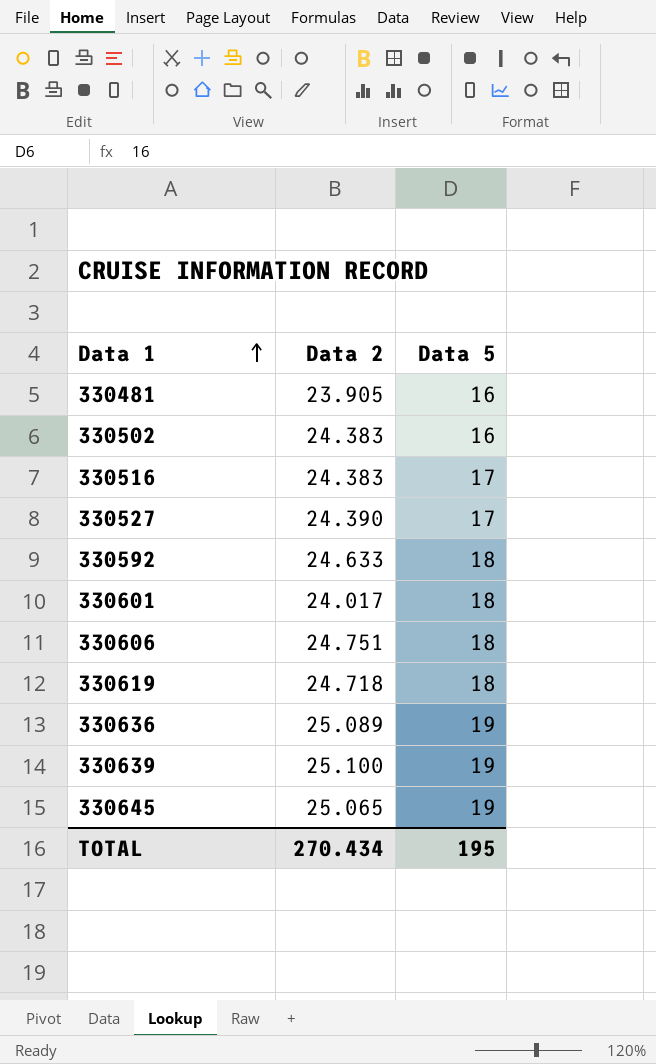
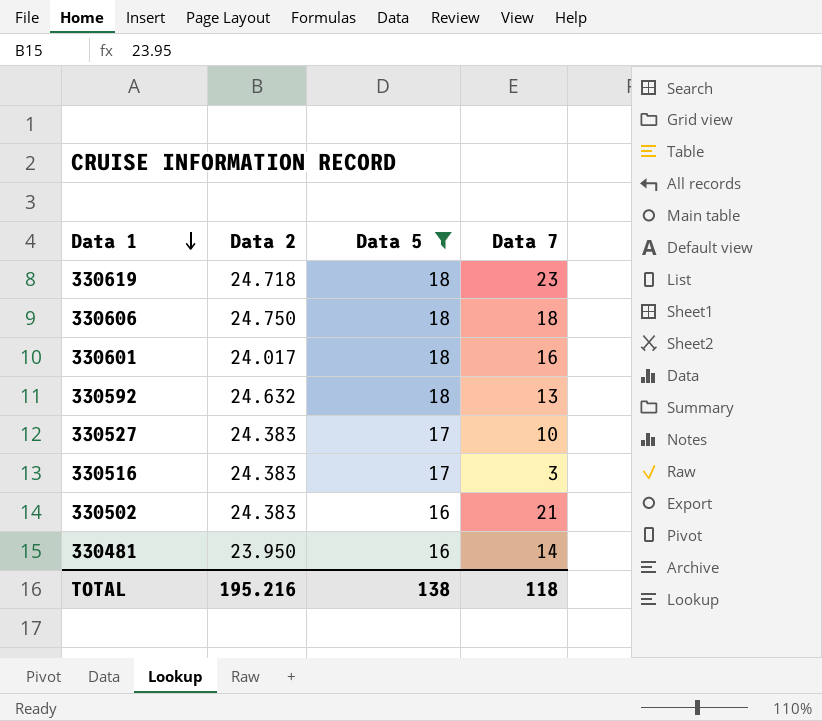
filter: none -> Data 5 != 19
row order: Data 1 ascending -> Data 1 descending
column Data 7 | position: none -> 4
330606 | Data 2: 24.751 -> 24.750
330592 | Data 2: 24.633 -> 24.632
330527 | Data 2: 24.390 -> 24.383
330481 | Data 2: 23.905 -> 23.950
TOTAL | Data 2: 270.434 -> 195.216
TOTAL | Data 5: 195 -> 138

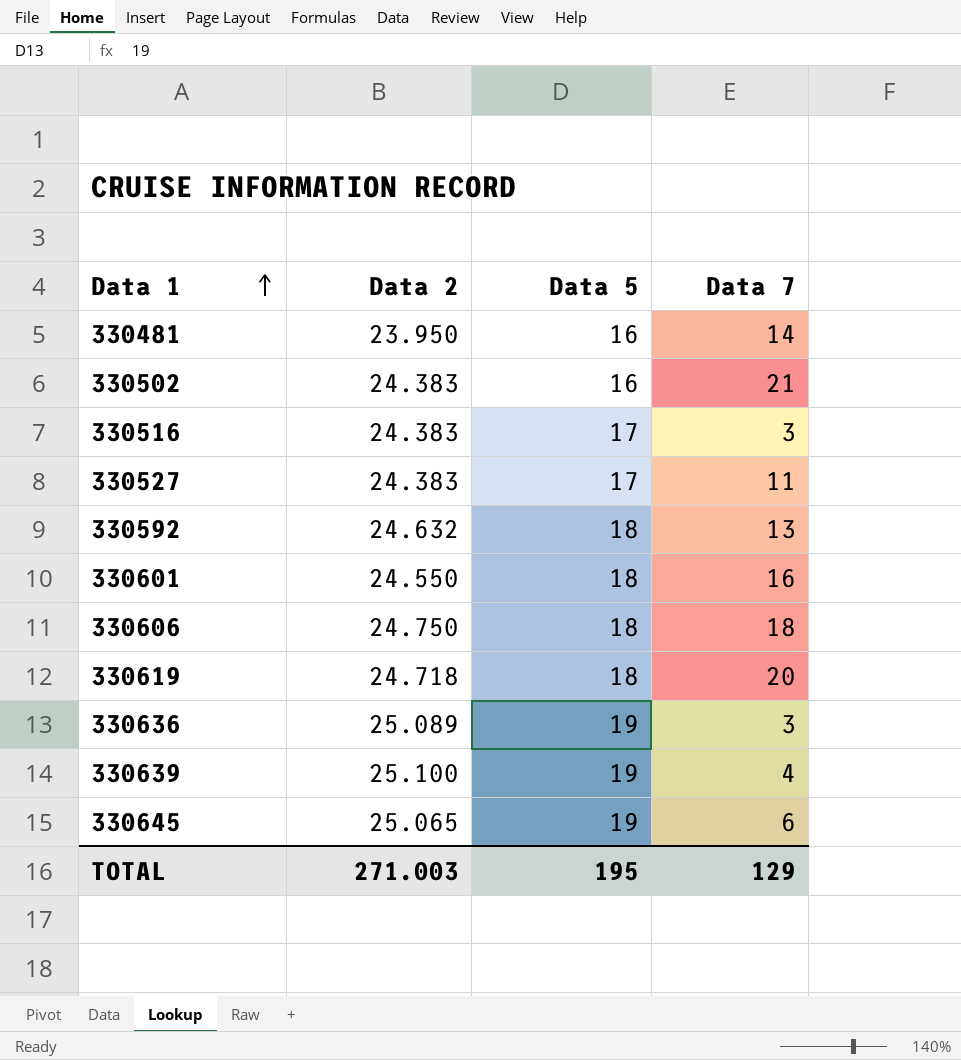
filter: Data 5 != 19 -> none
row order: Data 1 descending -> Data 1 ascending
330527 | Data 7: 10 -> 11
330601 | Data 2: 24.017 -> 24.550
330619 | Data 7: 23 -> 20
TOTAL | Data 2: 195.216 -> 271.003
TOTAL | Data 5: 138 -> 195
TOTAL | Data 7: 118 -> 129

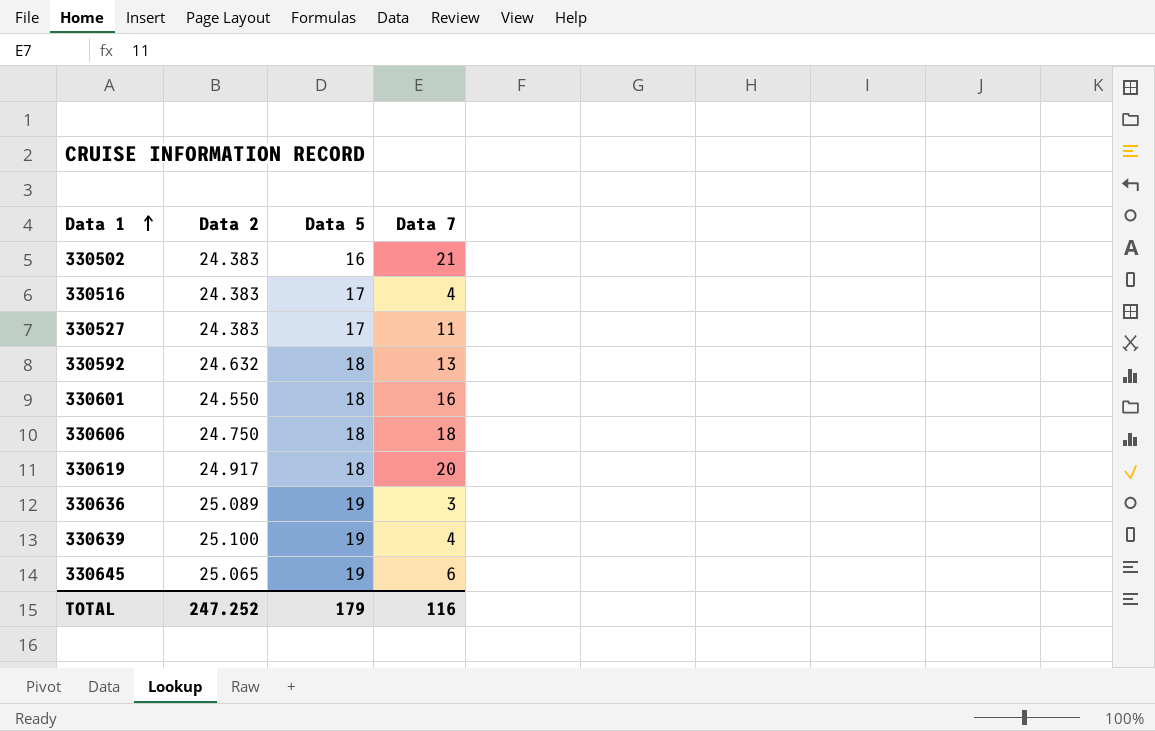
row 330481: 23.950 | 16 | 14 -> none
330516 | Data 7: 3 -> 4
330619 | Data 2: 24.718 -> 24.917
TOTAL | Data 2: 271.003 -> 247.252
TOTAL | Data 5: 195 -> 179
TOTAL | Data 7: 129 -> 116

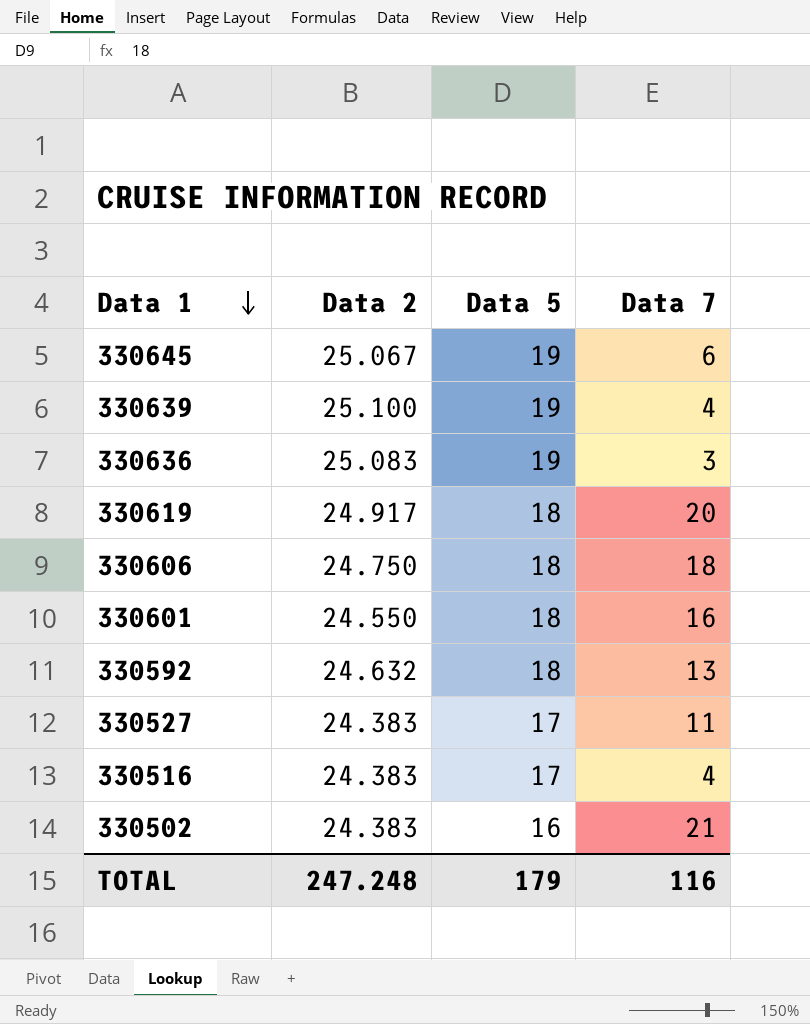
row order: Data 1 ascending -> Data 1 descending
330645 | Data 2: 25.065 -> 25.067
330636 | Data 2: 25.089 -> 25.083
TOTAL | Data 2: 247.252 -> 247.248

